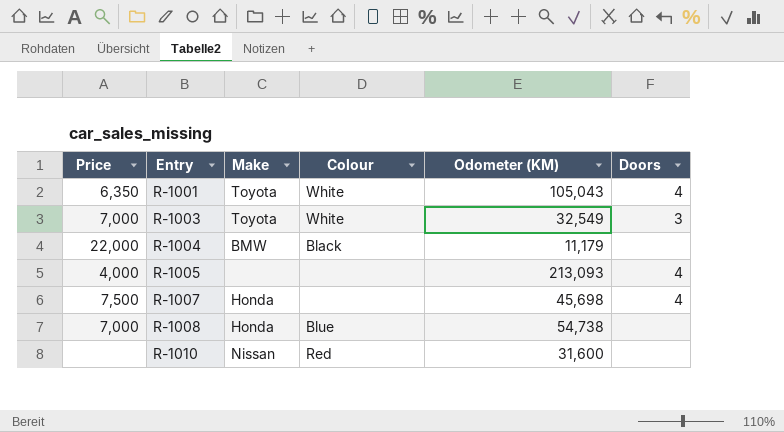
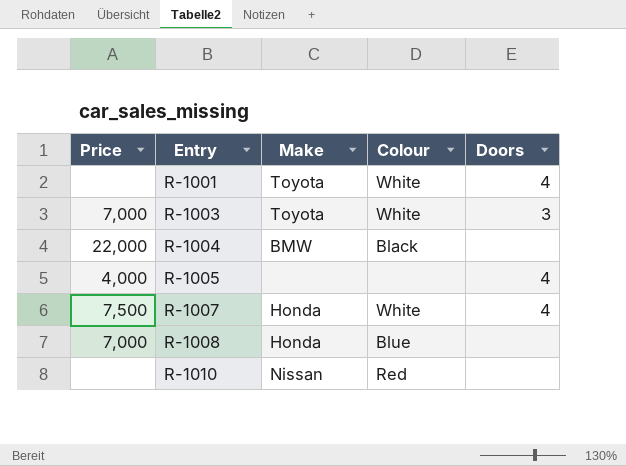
column Odometer (KM) | position: 5 -> none
R-1001 | Price: 6,350 -> none
R-1007 | Colour: none -> White

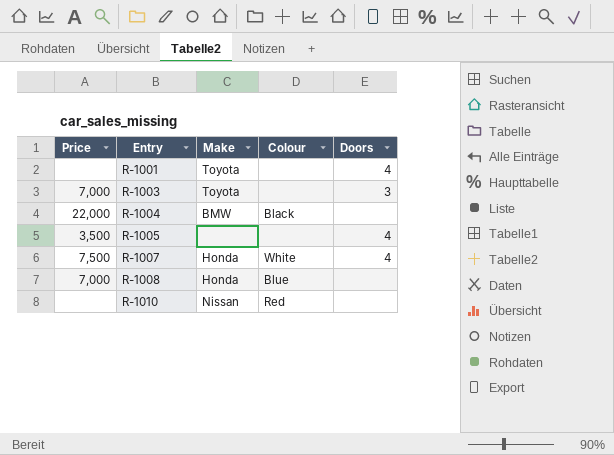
R-1001 | Colour: White -> none
R-1003 | Colour: White -> none
R-1005 | Price: 4,000 -> 3,500

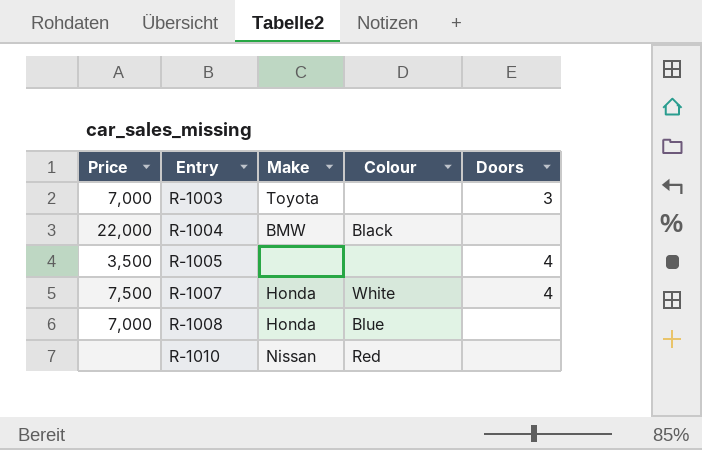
row R-1001: none | Toyota | none | 4 -> none

